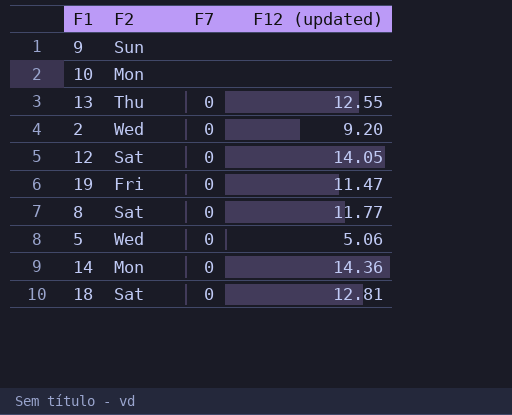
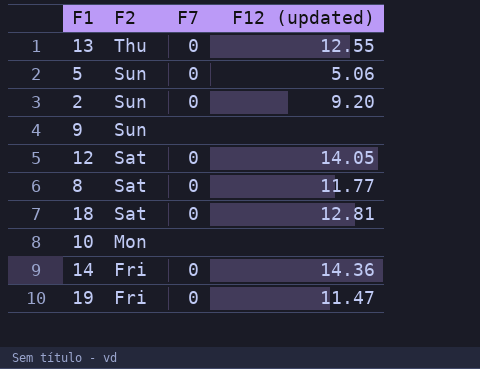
row order: none -> F2 descending
5 | F2: Wed -> Sun
2 | F2: Wed -> Sun
14 | F2: Mon -> Fri

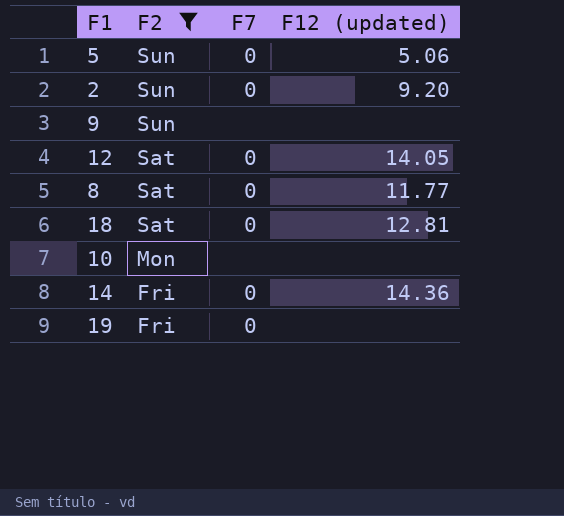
filter: none -> F2 != Thu
19 | F12 (updated): 11.47 -> none

